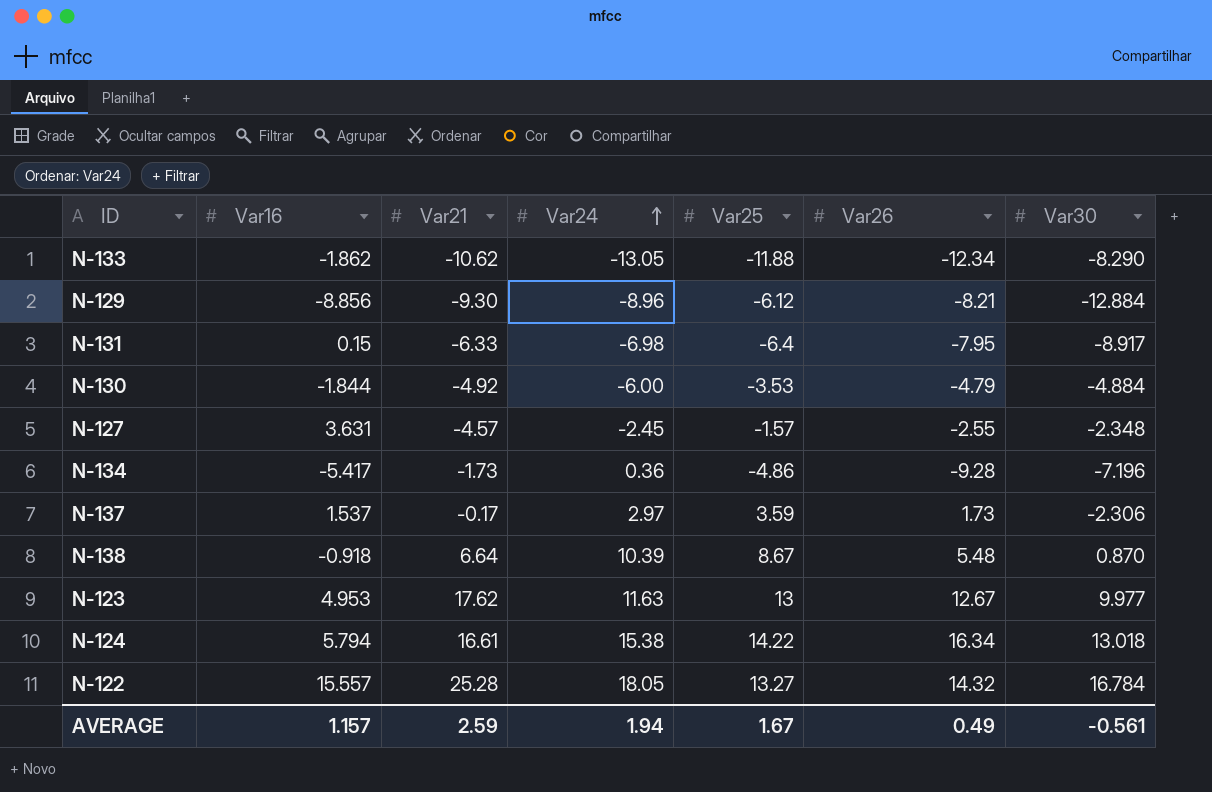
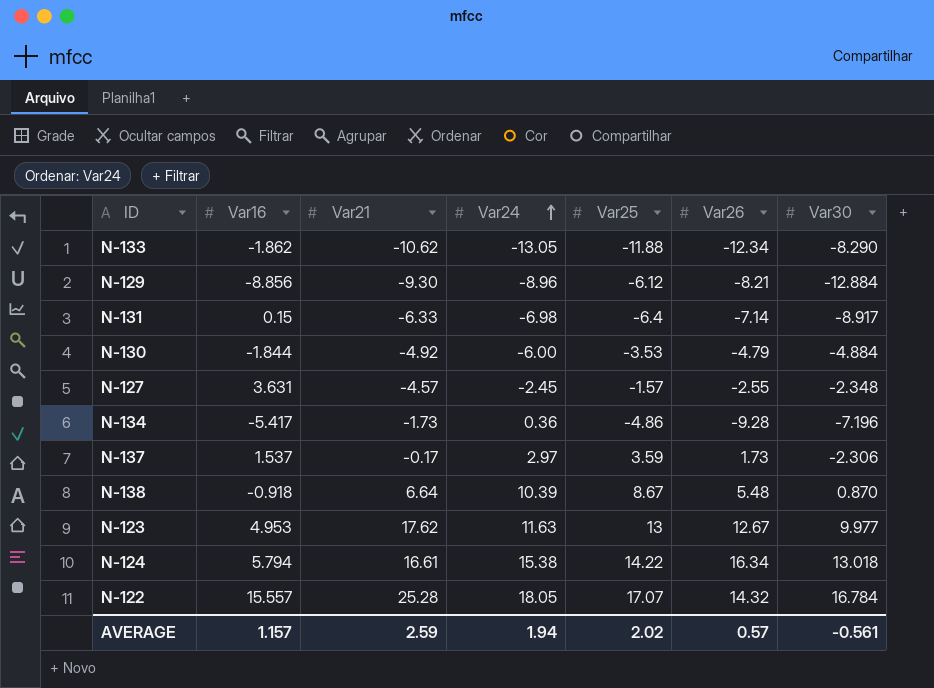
N-131 | Var26: -7.95 -> -7.14
N-122 | Var25: 13.27 -> 17.07
AVERAGE | Var25: 1.67 -> 2.02
AVERAGE | Var26: 0.49 -> 0.57

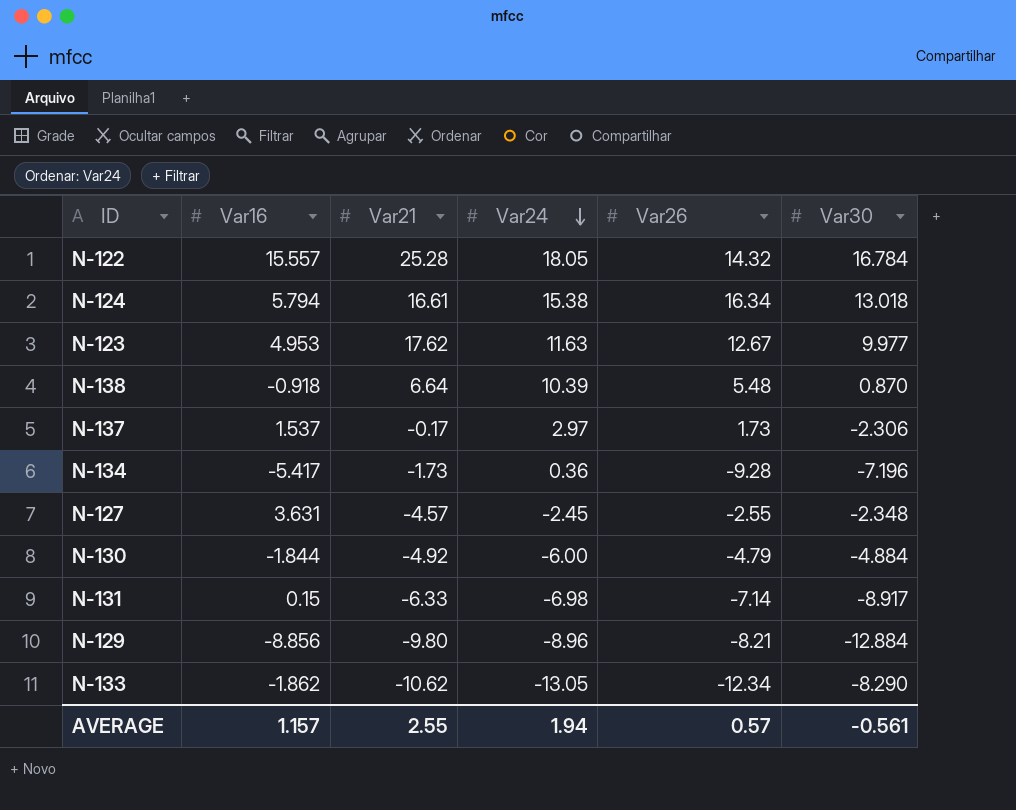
row order: Var24 ascending -> Var24 descending
column Var25 | position: 5 -> none
N-129 | Var21: -9.30 -> -9.80
AVERAGE | Var21: 2.59 -> 2.55

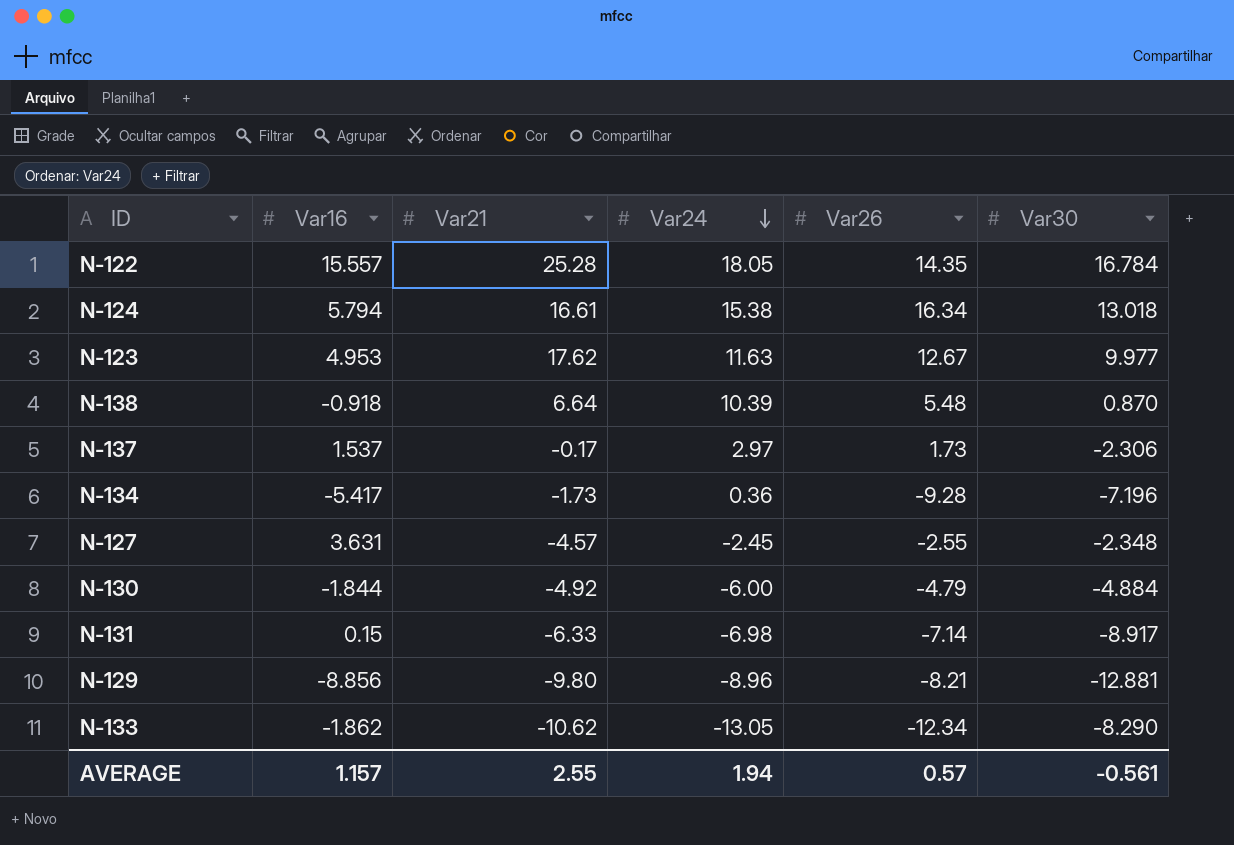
N-122 | Var26: 14.32 -> 14.35
N-129 | Var30: -12.884 -> -12.881

